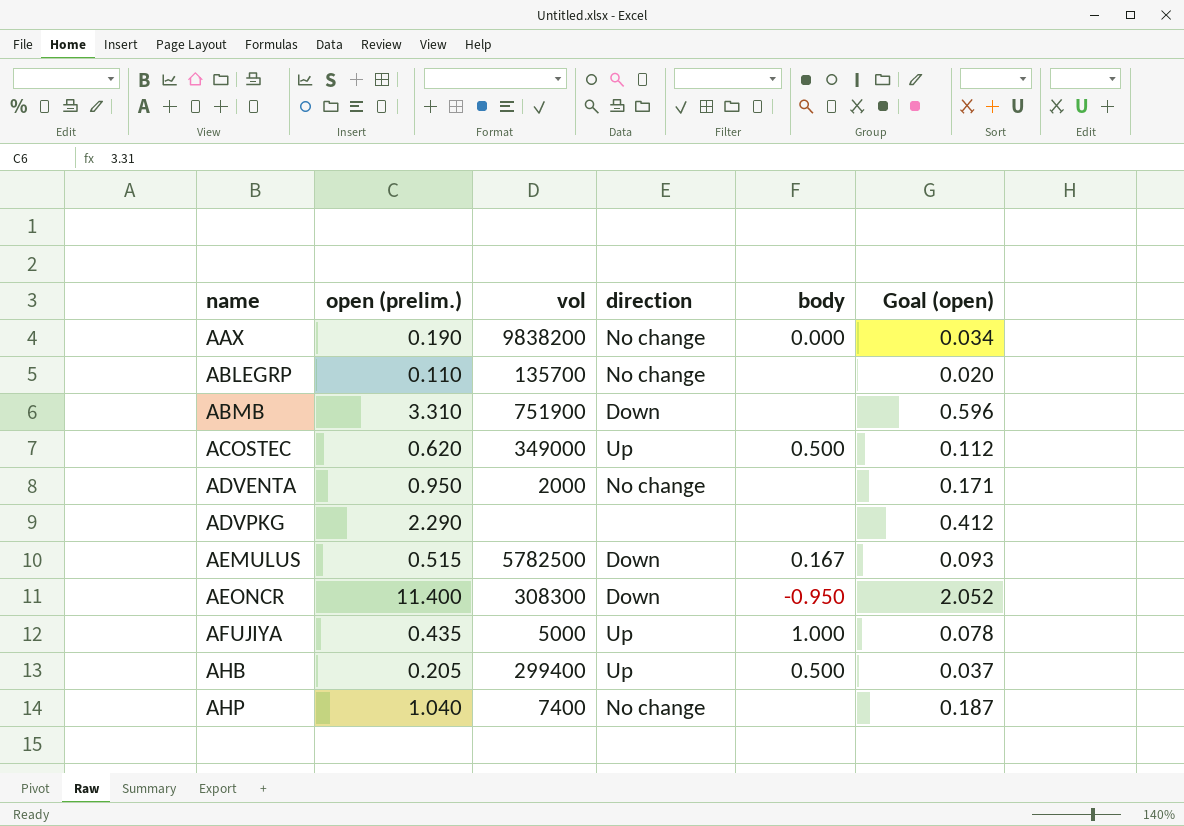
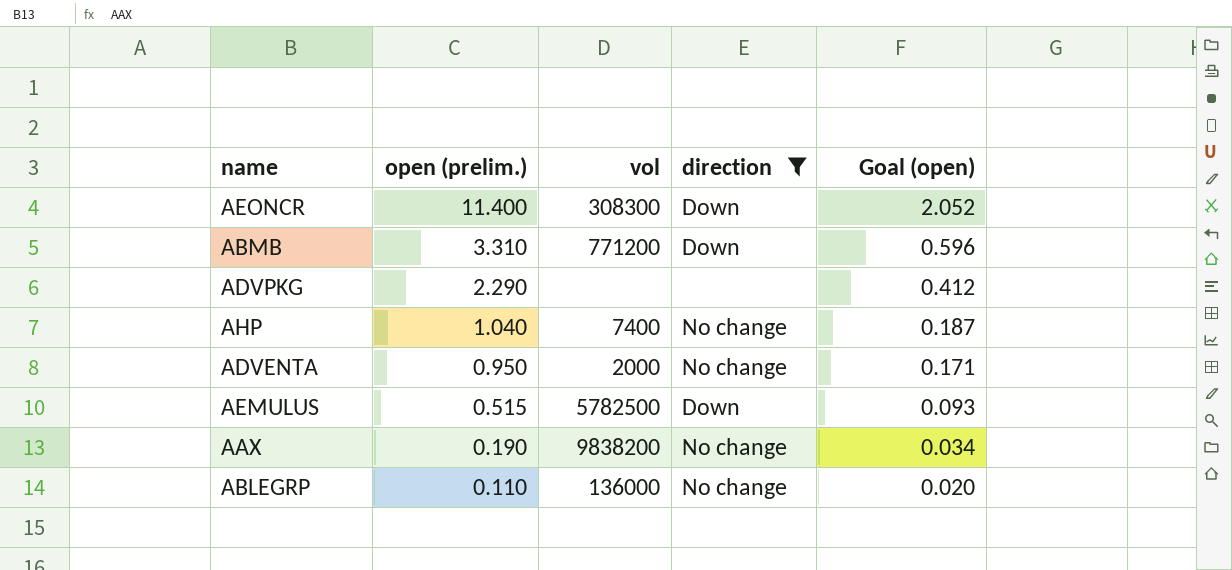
filter: none -> direction != Up
row order: name ascending -> open (prelim.) descending
column body | position: 5 -> none
ABMB | vol: 751900 -> 771200
ABLEGRP | vol: 135700 -> 136000

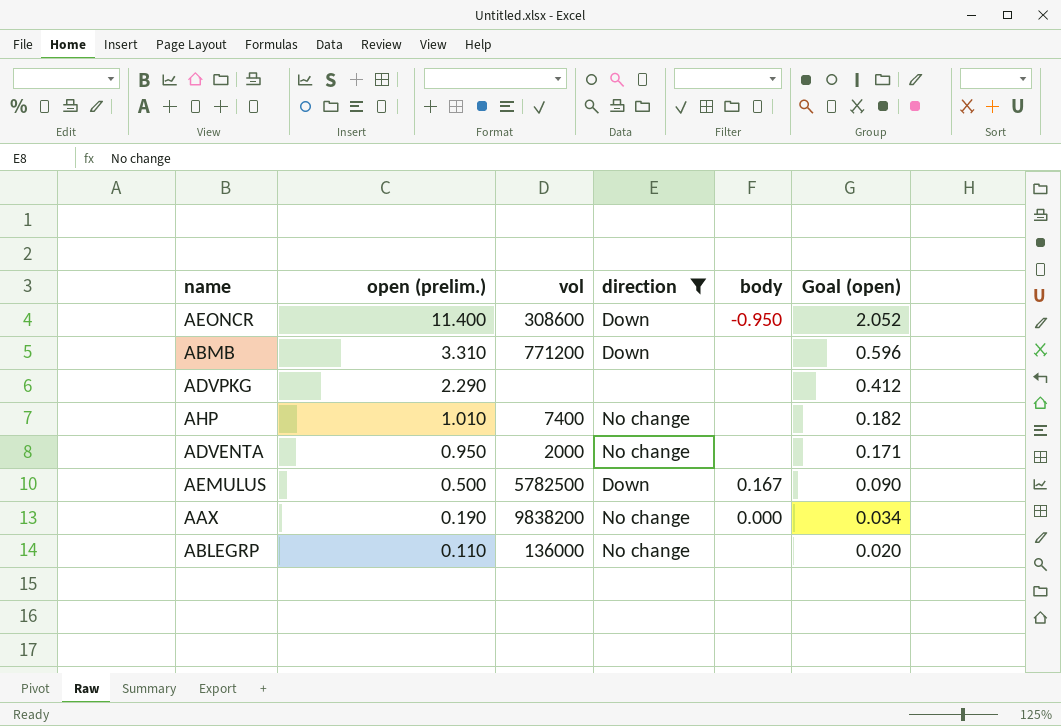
column body | position: none -> 5
AEONCR | vol: 308300 -> 308600
AHP | open (prelim.): 1.040 -> 1.010
AHP | Goal (open): 0.187 -> 0.182
AEMULUS | open (prelim.): 0.515 -> 0.500
AEMULUS | Goal (open): 0.093 -> 0.090

